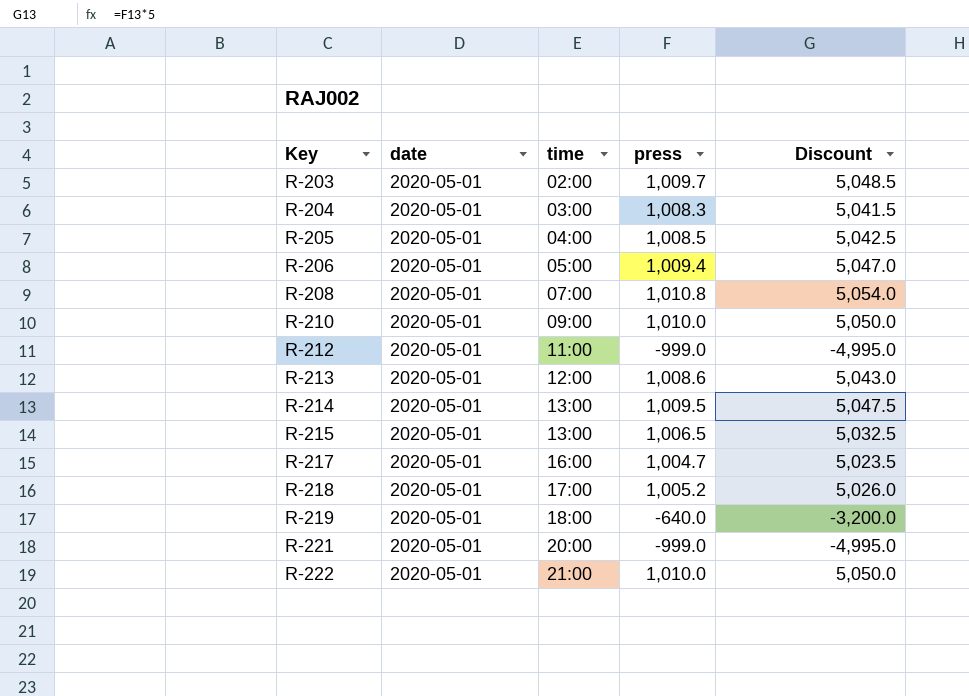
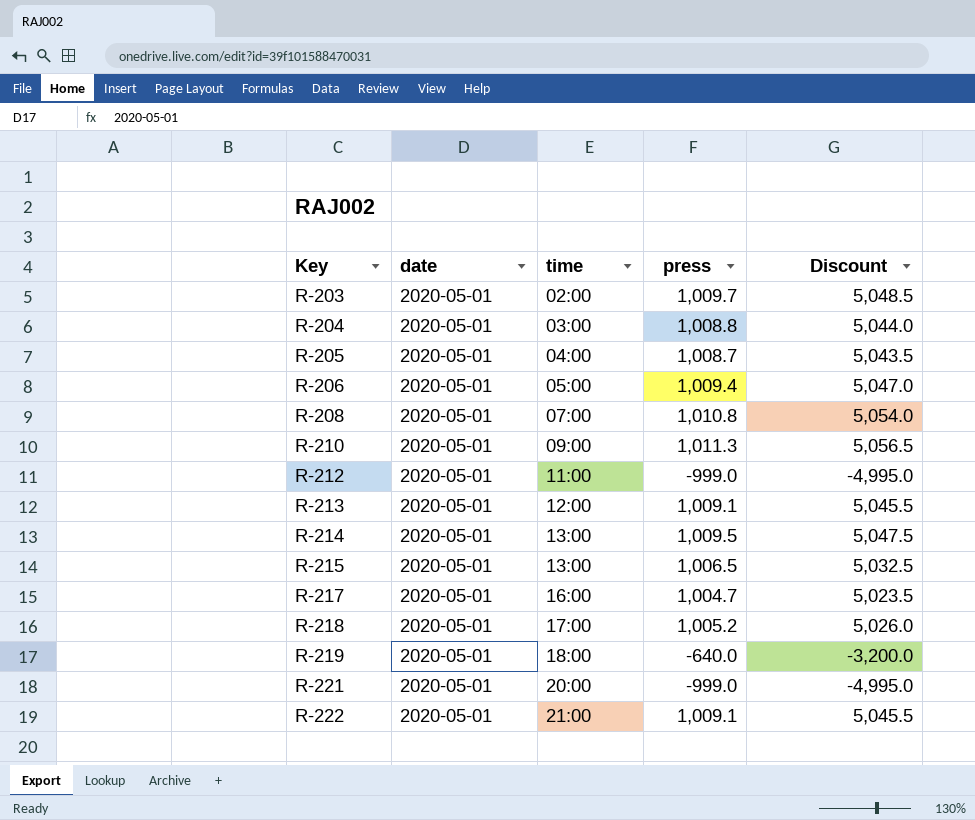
R-204 | press: 1,008.3 -> 1,008.8
R-204 | Discount: 5,041.5 -> 5,044.0
R-205 | press: 1,008.5 -> 1,008.7
R-205 | Discount: 5,042.5 -> 5,043.5
R-210 | press: 1,010.0 -> 1,011.3
R-210 | Discount: 5,050.0 -> 5,056.5
R-213 | press: 1,008.6 -> 1,009.1
R-213 | Discount: 5,043.0 -> 5,045.5
R-222 | press: 1,010.0 -> 1,009.1
R-222 | Discount: 5,050.0 -> 5,045.5

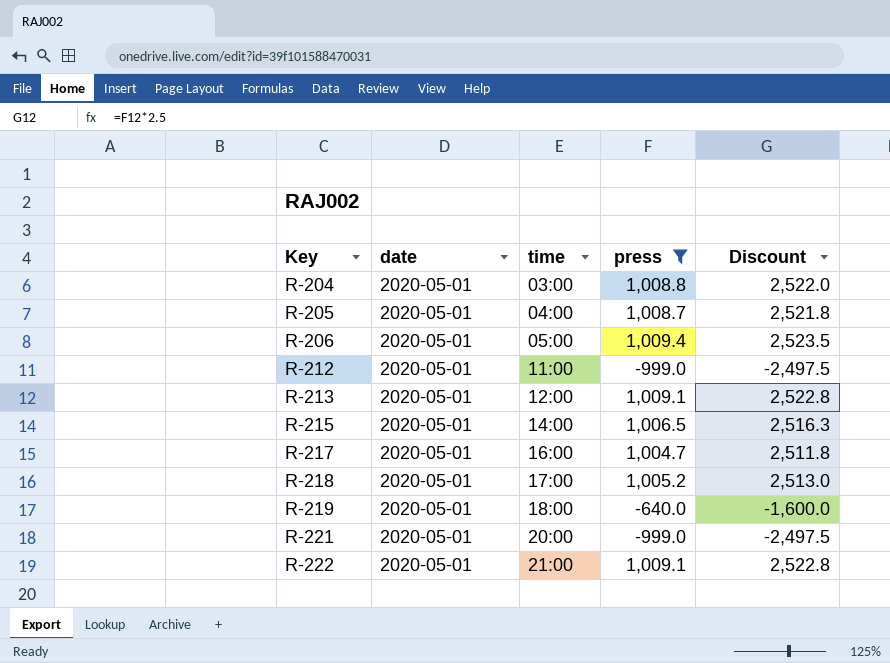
filter: none -> press <= 1,009.4
column Discount | formula: [press] * 5 -> [press] * 2.5
R-215 | time: 13:00 -> 14:00

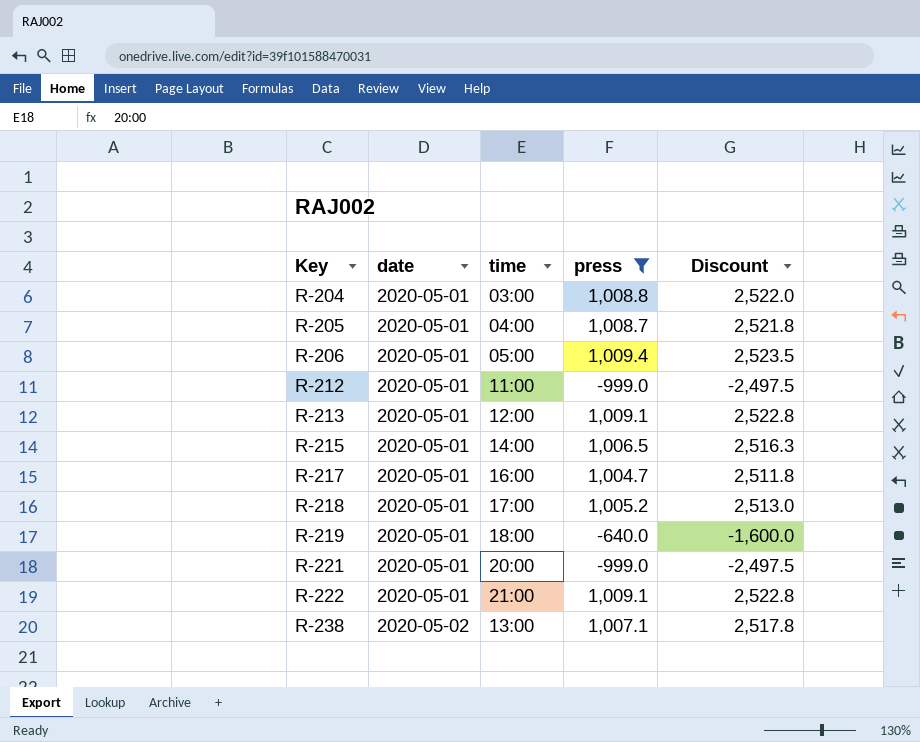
row R-238: none -> 2020-05-02 | 13:00 | 1,007.1 | 2,517.8

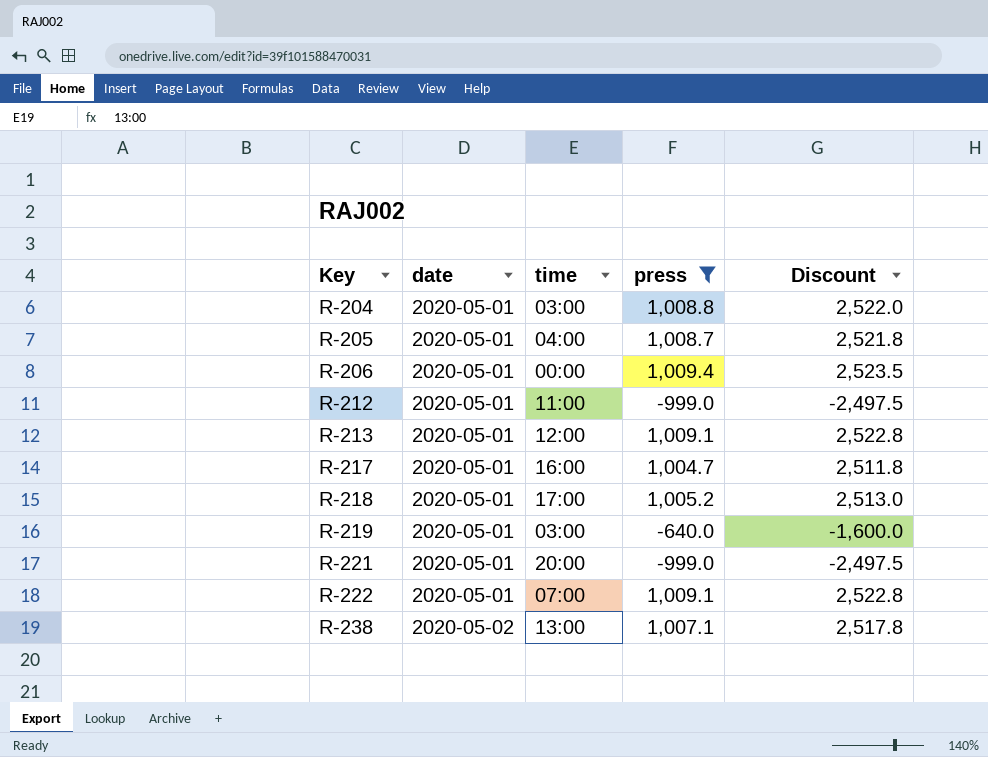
row R-215: 2020-05-01 | 14:00 | 1,006.5 | 2,516.3 -> none
R-206 | time: 05:00 -> 00:00
R-219 | time: 18:00 -> 03:00
R-222 | time: 21:00 -> 07:00

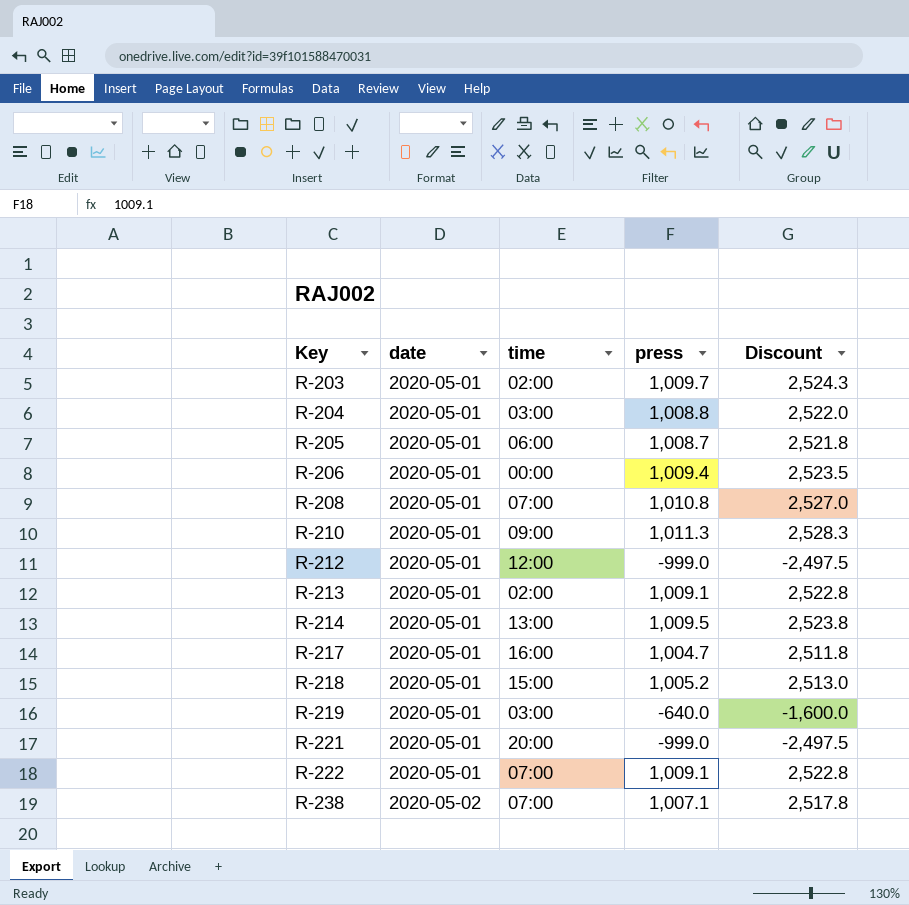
filter: press <= 1,009.4 -> none
R-205 | time: 04:00 -> 06:00
R-212 | time: 11:00 -> 12:00
R-213 | time: 12:00 -> 02:00
R-218 | time: 17:00 -> 15:00
R-238 | time: 13:00 -> 07:00

